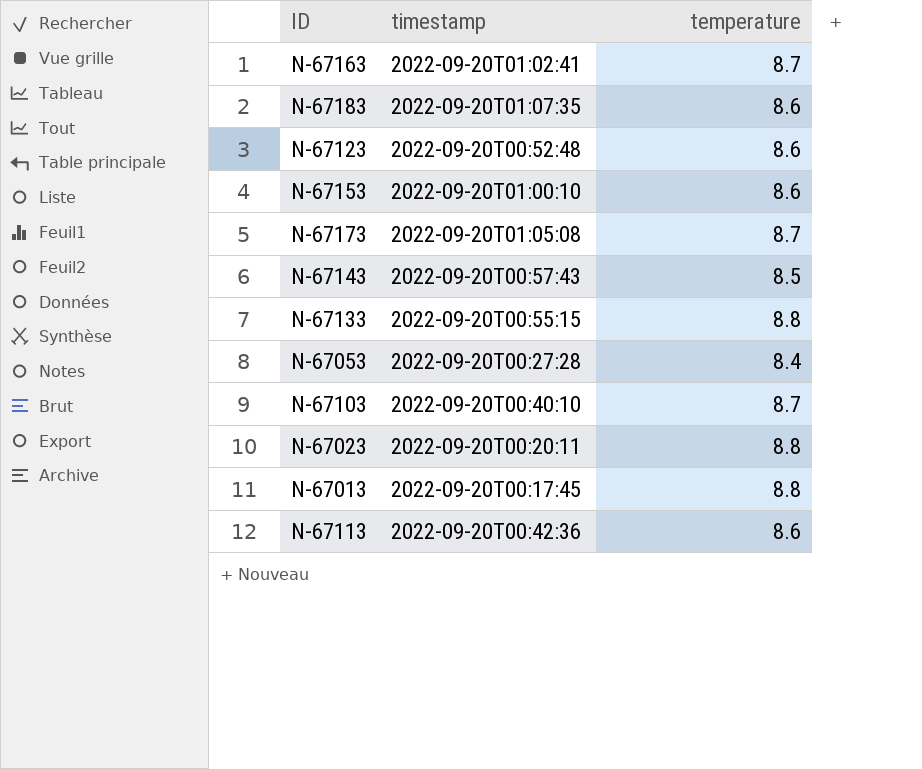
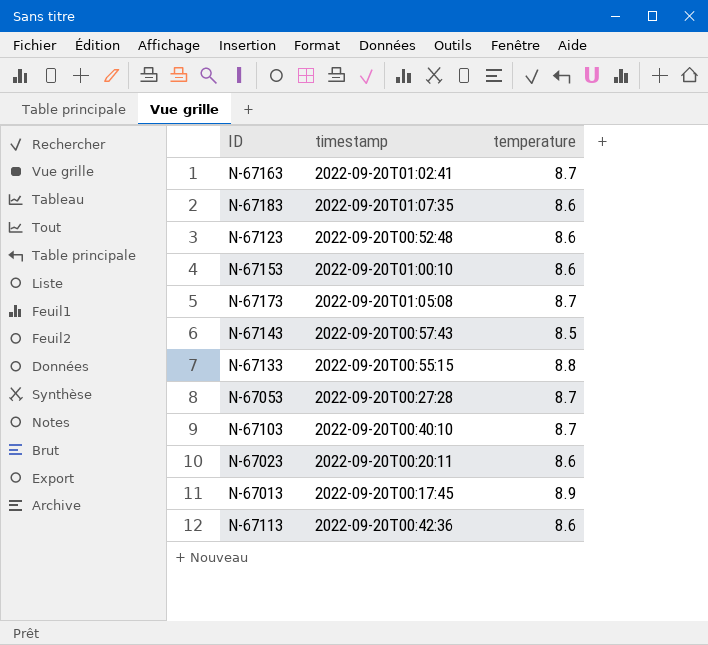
N-67053 | temperature: 8.4 -> 8.7
N-67023 | temperature: 8.8 -> 8.6
N-67013 | temperature: 8.8 -> 8.9

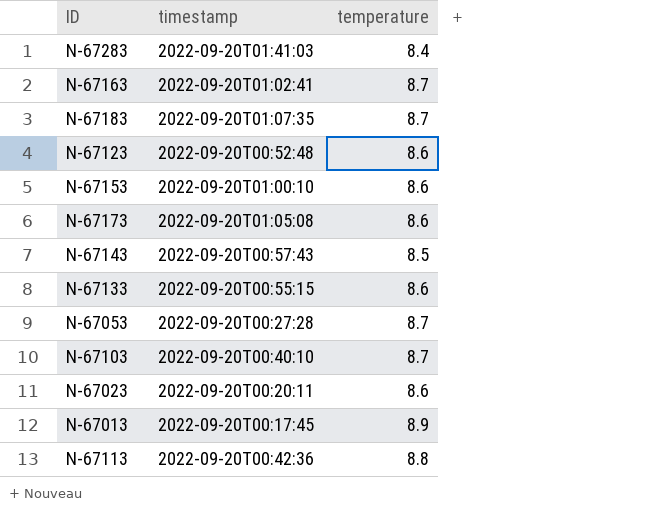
row N-67283: none -> 2022-09-20T01:41:03 | 8.4
N-67183 | temperature: 8.6 -> 8.7
N-67173 | temperature: 8.7 -> 8.6
N-67133 | temperature: 8.8 -> 8.6
N-67113 | temperature: 8.6 -> 8.8

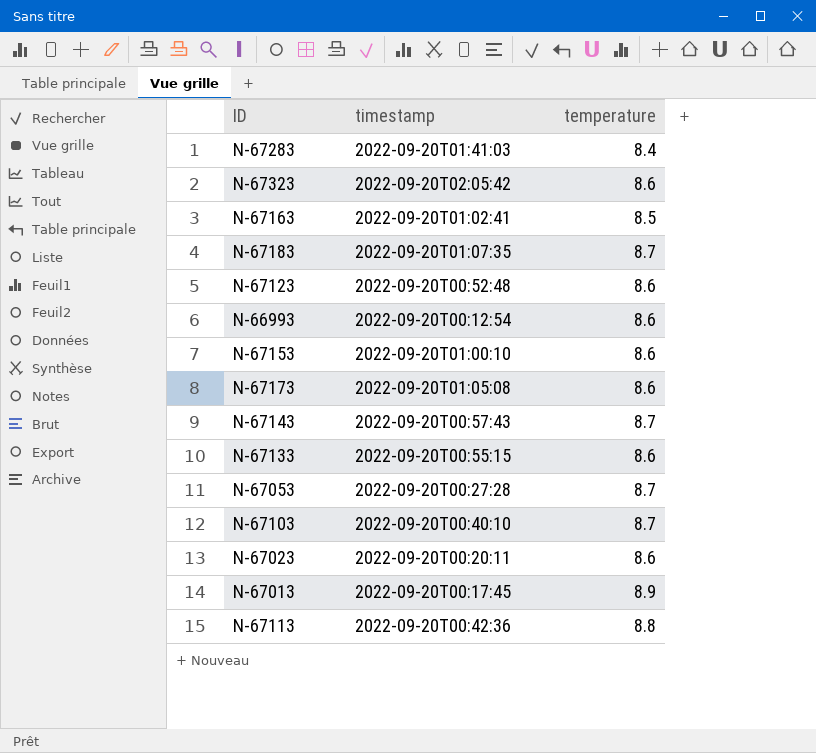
row N-67323: none -> 2022-09-20T02:05:42 | 8.6
N-67163 | temperature: 8.7 -> 8.5
row N-66993: none -> 2022-09-20T00:12:54 | 8.6
N-67143 | temperature: 8.5 -> 8.7

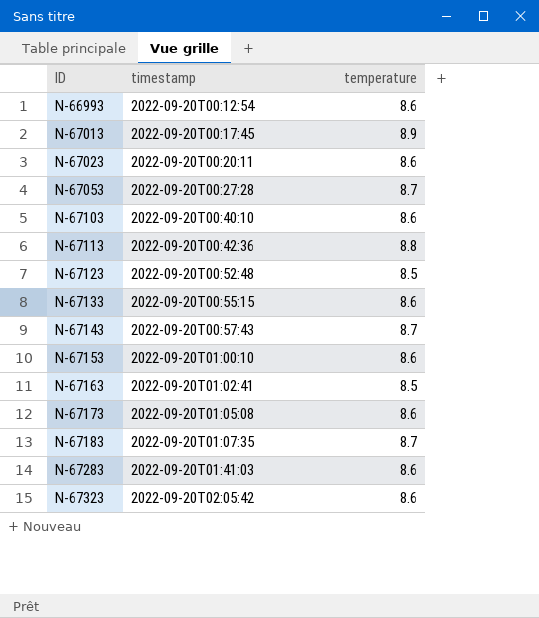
row order: none -> ID ascending
N-67103 | temperature: 8.7 -> 8.6
N-67123 | temperature: 8.6 -> 8.5
N-67283 | temperature: 8.4 -> 8.6

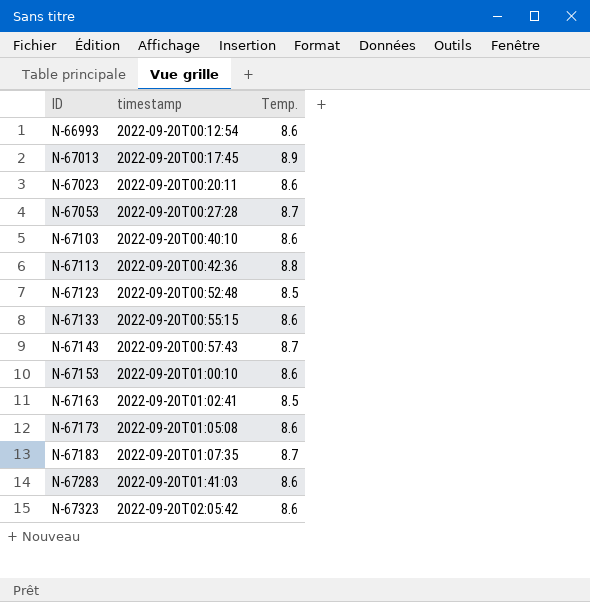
column name: temperature -> Temp.

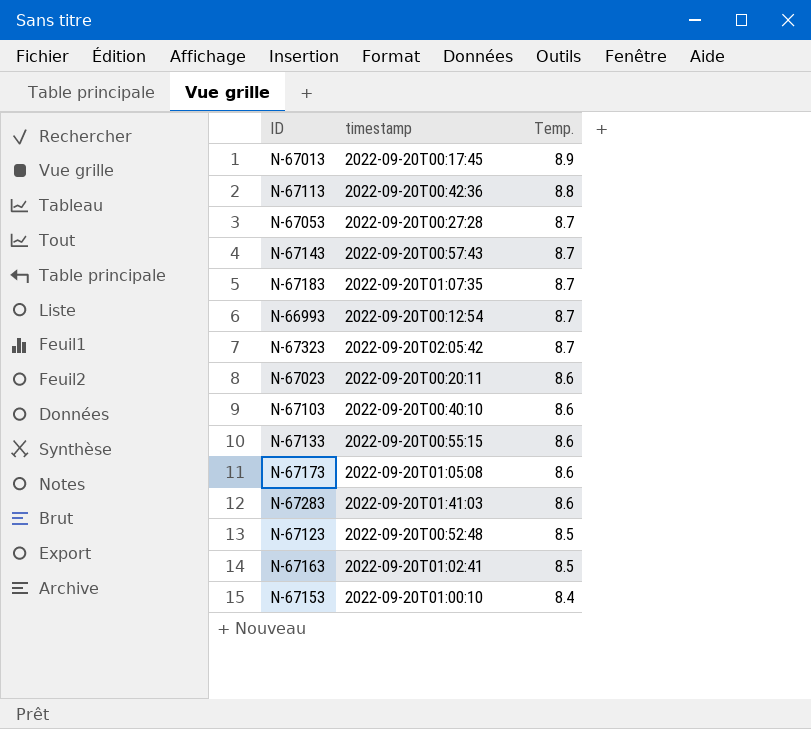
row order: ID ascending -> Temp. descending
N-66993 | Temp.: 8.6 -> 8.7
N-67323 | Temp.: 8.6 -> 8.7
N-67153 | Temp.: 8.6 -> 8.4

